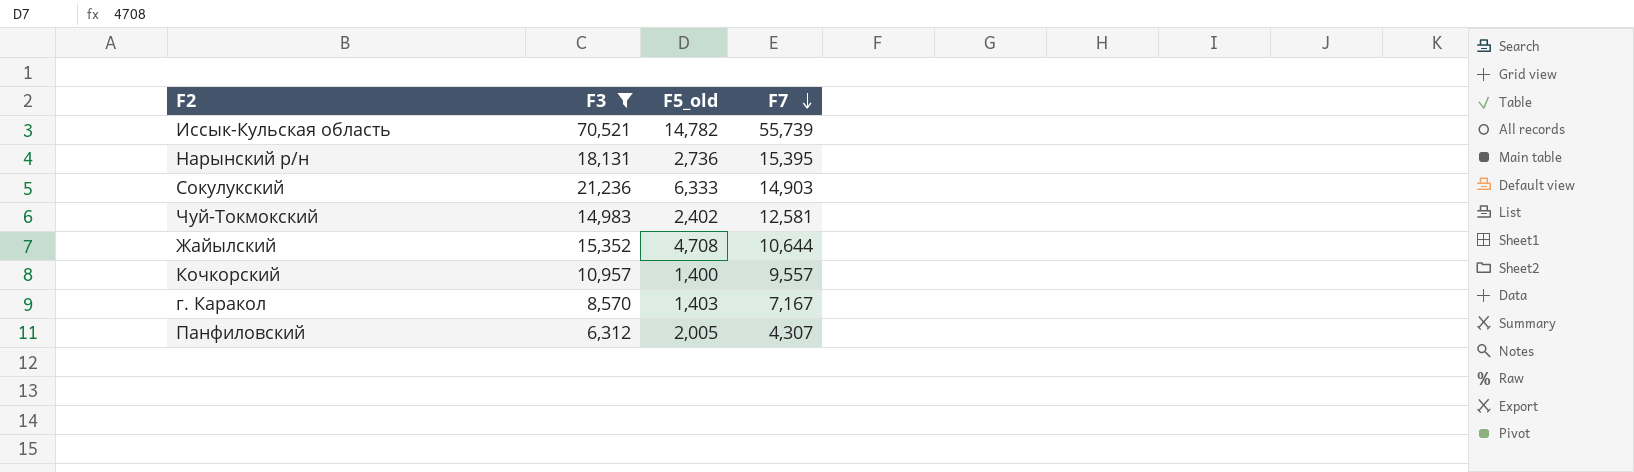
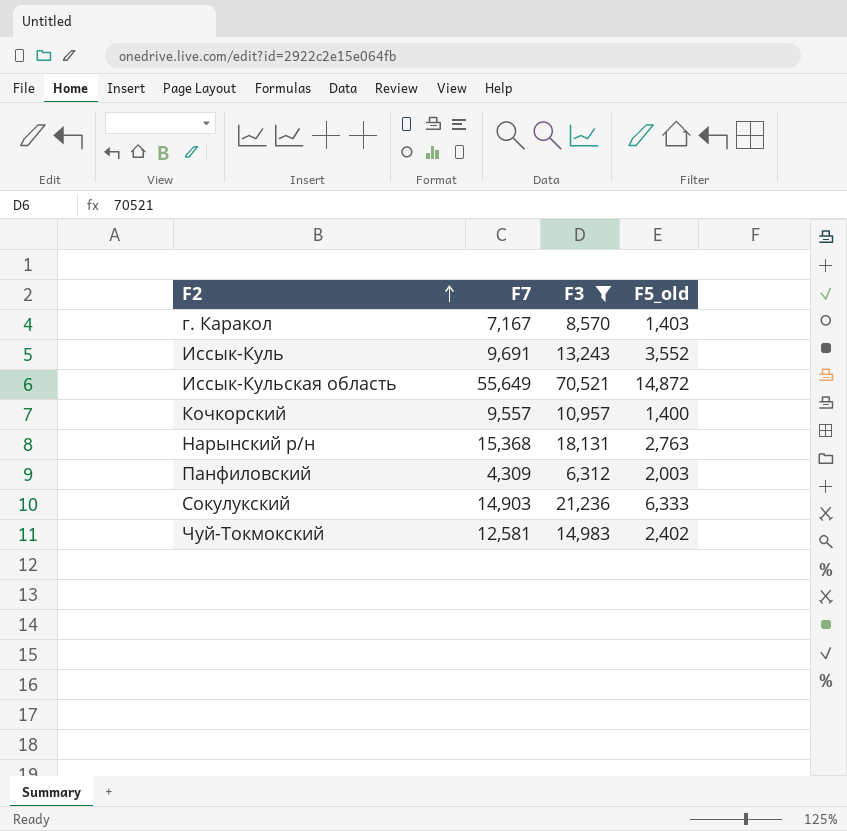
row order: F7 descending -> F2 ascending
column F7 | position: 4 -> 2
row Жайылский: 15,352 | 4,708 | 10,644 -> none
row Иссык-Куль: none -> 9,691 | 13,243 | 3,552
Иссык-Кульская область | F7: 55,739 -> 55,649
Иссык-Кульская область | F5_old: 14,782 -> 14,872
Нарынский р/н | F7: 15,395 -> 15,368
Нарынский р/н | F5_old: 2,736 -> 2,763
Панфиловский | F7: 4,307 -> 4,309
Панфиловский | F5_old: 2,005 -> 2,003

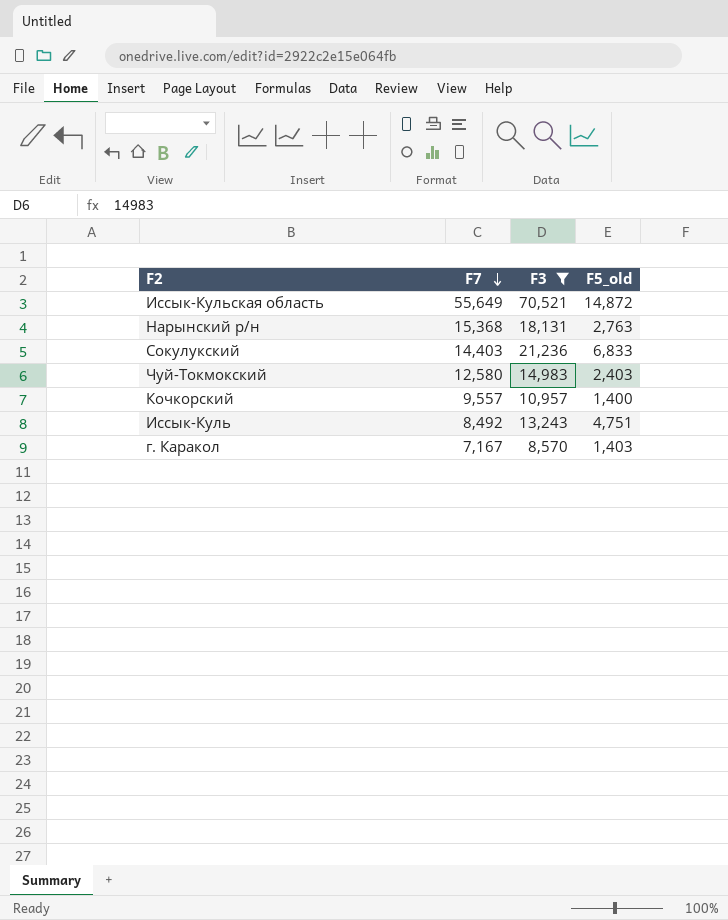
row order: F2 ascending -> F7 descending
row Панфиловский: 4,309 | 6,312 | 2,003 -> none
Сокулукский | F7: 14,903 -> 14,403
Сокулукский | F5_old: 6,333 -> 6,833
Чуй-Токмокский | F7: 12,581 -> 12,580
Чуй-Токмокский | F5_old: 2,402 -> 2,403
Иссык-Куль | F7: 9,691 -> 8,492
Иссык-Куль | F5_old: 3,552 -> 4,751

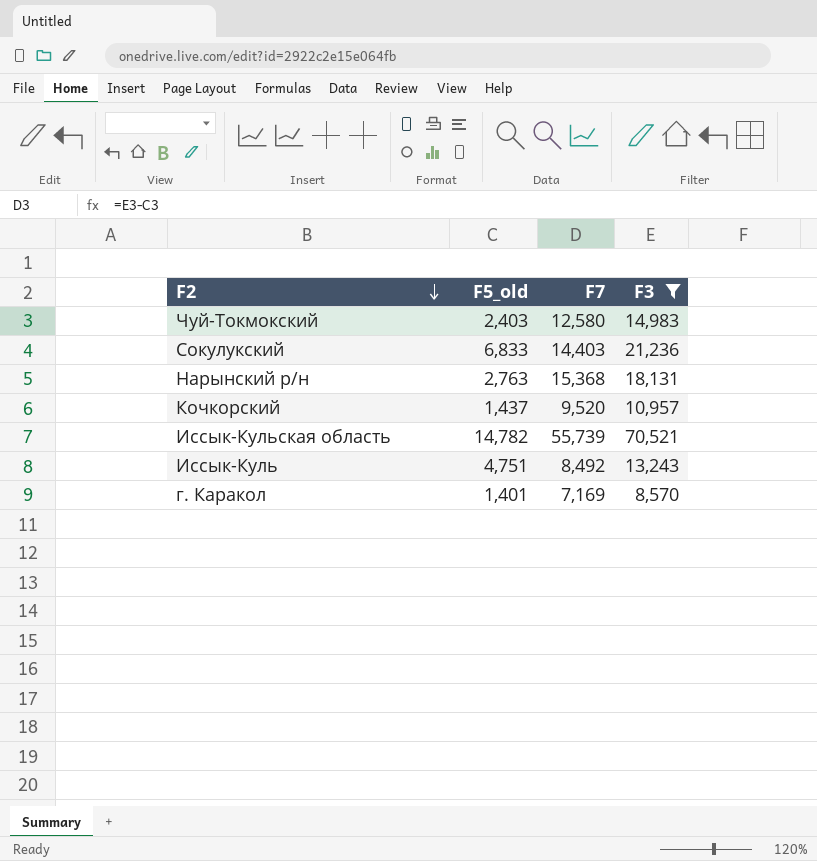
row order: F7 descending -> F2 descending
column F5_old | position: 4 -> 2
Кочкорский | F5_old: 1,400 -> 1,437
Кочкорский | F7: 9,557 -> 9,520
Иссык-Кульская область | F5_old: 14,872 -> 14,782
Иссык-Кульская область | F7: 55,649 -> 55,739
г. Каракол | F5_old: 1,403 -> 1,401
г. Каракол | F7: 7,167 -> 7,169

